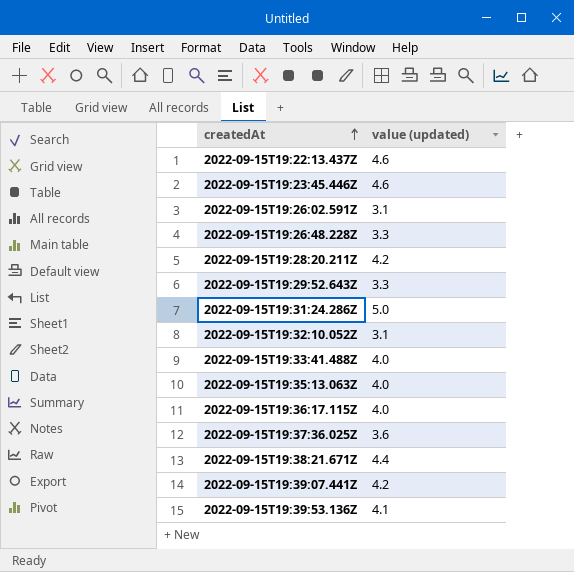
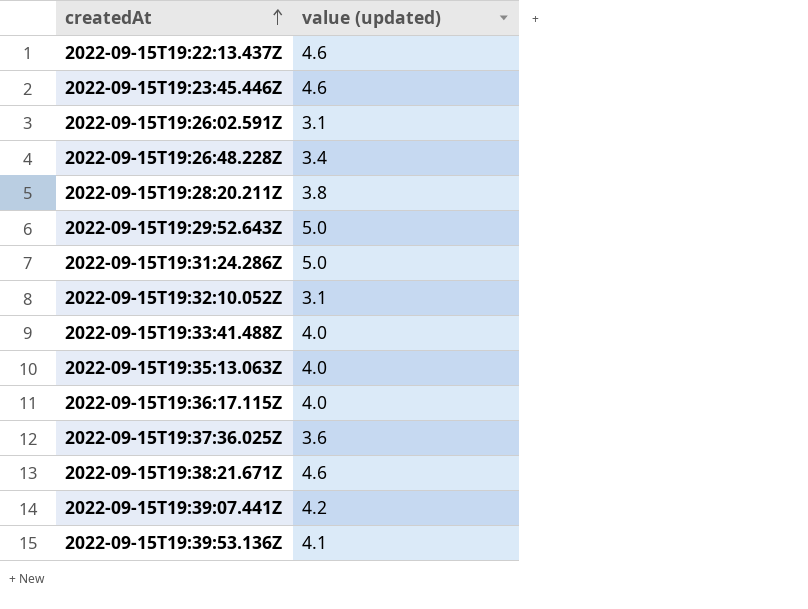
2022-09-15T19:26:48.228Z | value (updated): 3.3 -> 3.4
2022-09-15T19:28:20.211Z | value (updated): 4.2 -> 3.8
2022-09-15T19:29:52.643Z | value (updated): 3.3 -> 5.0
2022-09-15T19:38:21.671Z | value (updated): 4.4 -> 4.6

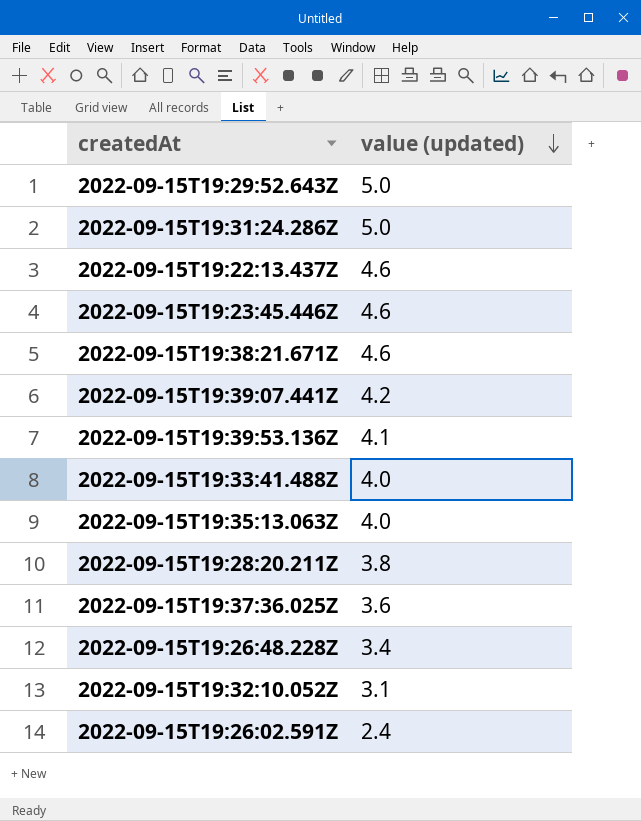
row order: createdAt ascending -> value (updated) descending
row 2022-09-15T19:36:17.115Z: 4.0 -> none
2022-09-15T19:26:02.591Z | value (updated): 3.1 -> 2.4

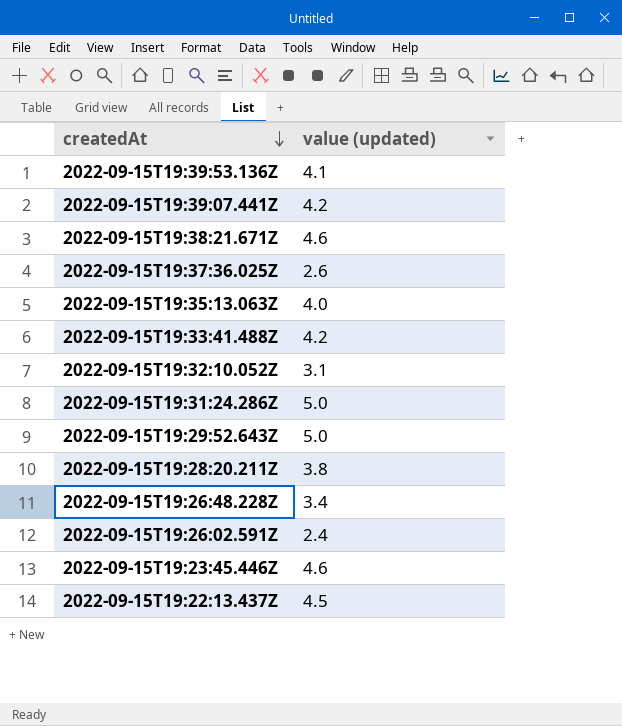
row order: value (updated) descending -> createdAt descending
2022-09-15T19:37:36.025Z | value (updated): 3.6 -> 2.6
2022-09-15T19:33:41.488Z | value (updated): 4.0 -> 4.2
2022-09-15T19:22:13.437Z | value (updated): 4.6 -> 4.5

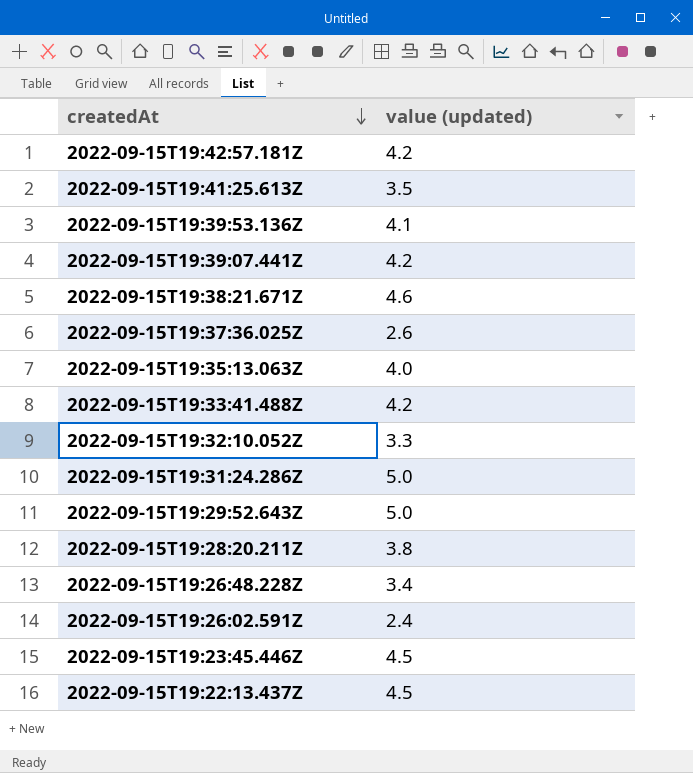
row 2022-09-15T19:42:57.181Z: none -> 4.2
row 2022-09-15T19:41:25.613Z: none -> 3.5
2022-09-15T19:32:10.052Z | value (updated): 3.1 -> 3.3
2022-09-15T19:23:45.446Z | value (updated): 4.6 -> 4.5

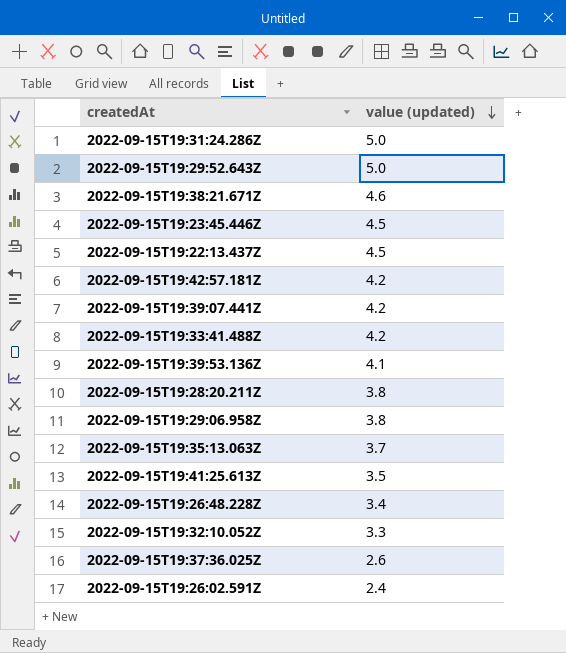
row order: createdAt descending -> value (updated) descending
row 2022-09-15T19:29:06.958Z: none -> 3.8
2022-09-15T19:35:13.063Z | value (updated): 4.0 -> 3.7

